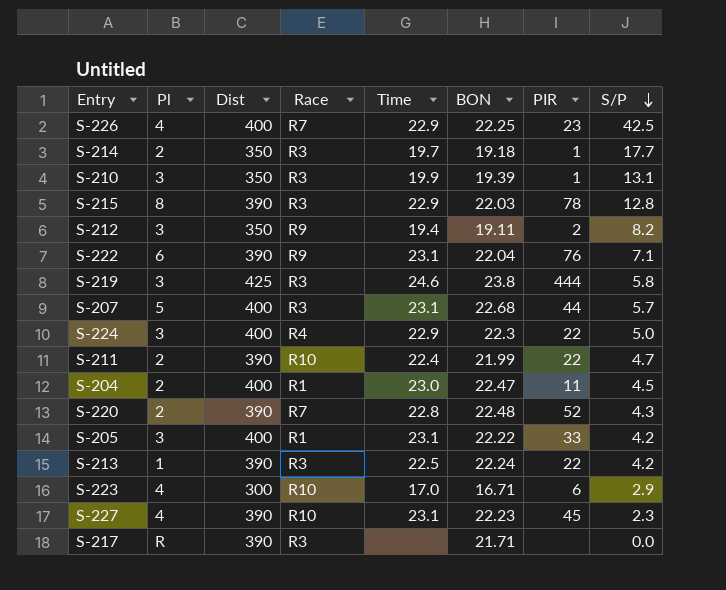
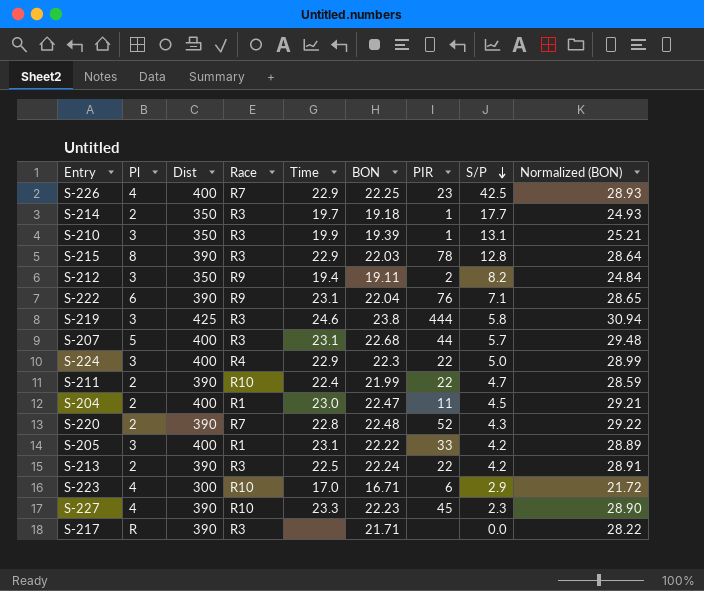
column Normalized (BON) | formula: none -> [BON] * 1.3
S-213 | Pl: 1 -> 2
S-227 | Time: 23.1 -> 23.3

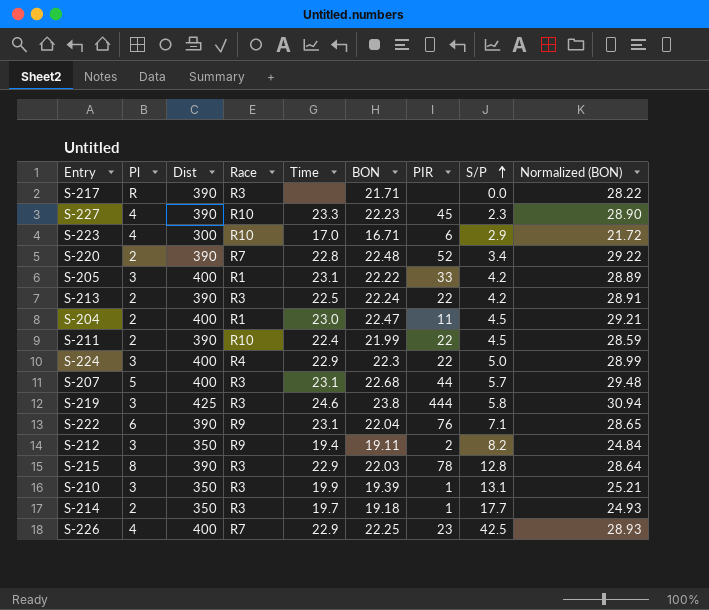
row order: S/P descending -> S/P ascending
S-220 | S/P: 4.3 -> 3.4
S-211 | S/P: 4.7 -> 4.5

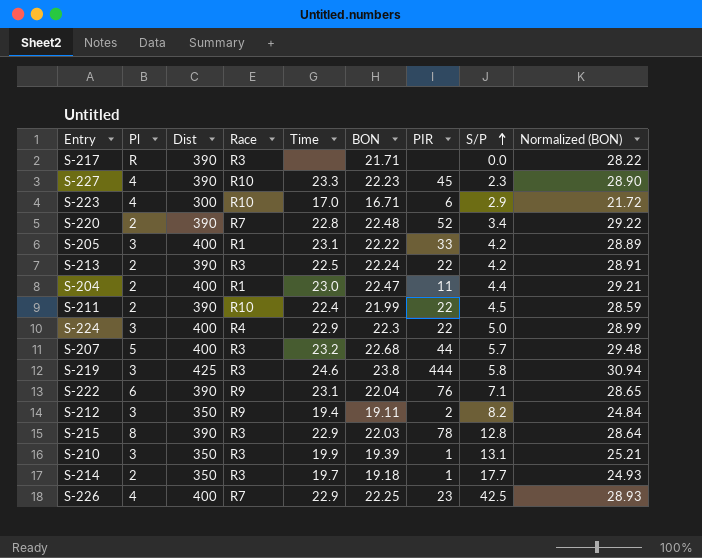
S-204 | S/P: 4.5 -> 4.4
S-207 | Time: 23.1 -> 23.2

